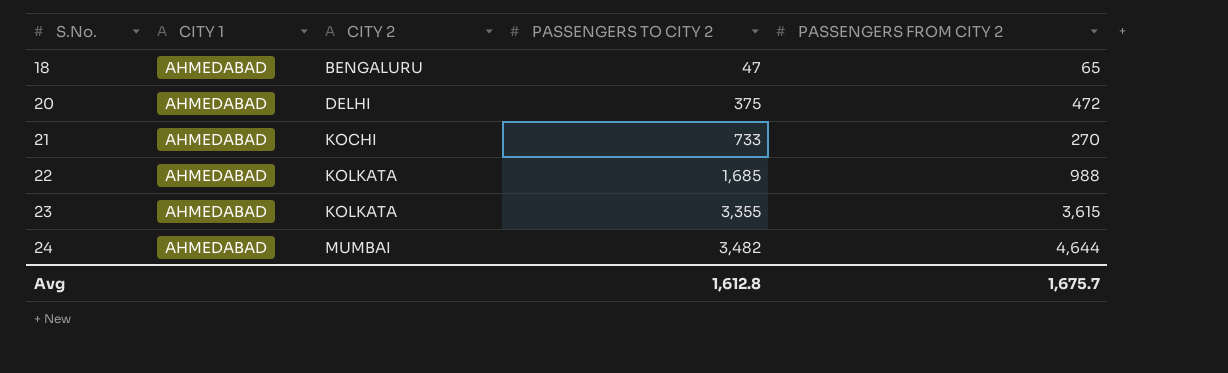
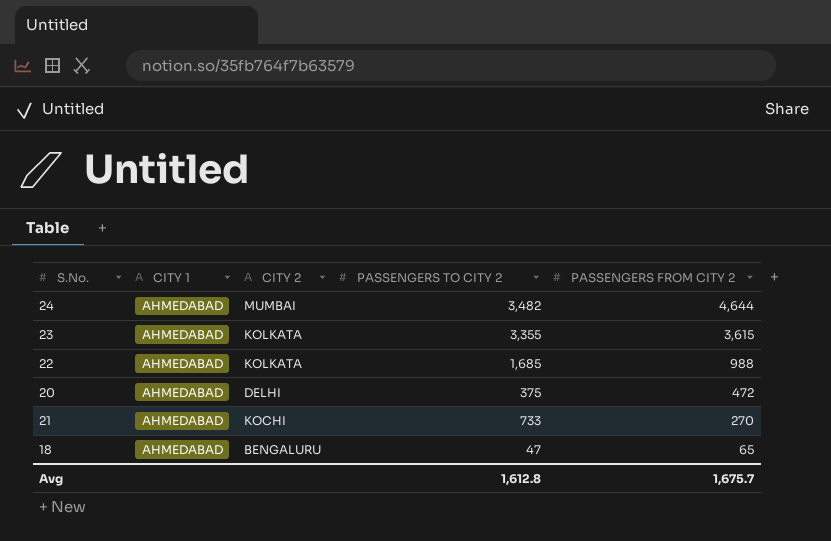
row order: S.No. ascending -> PASSENGERS FROM CITY 2 descending

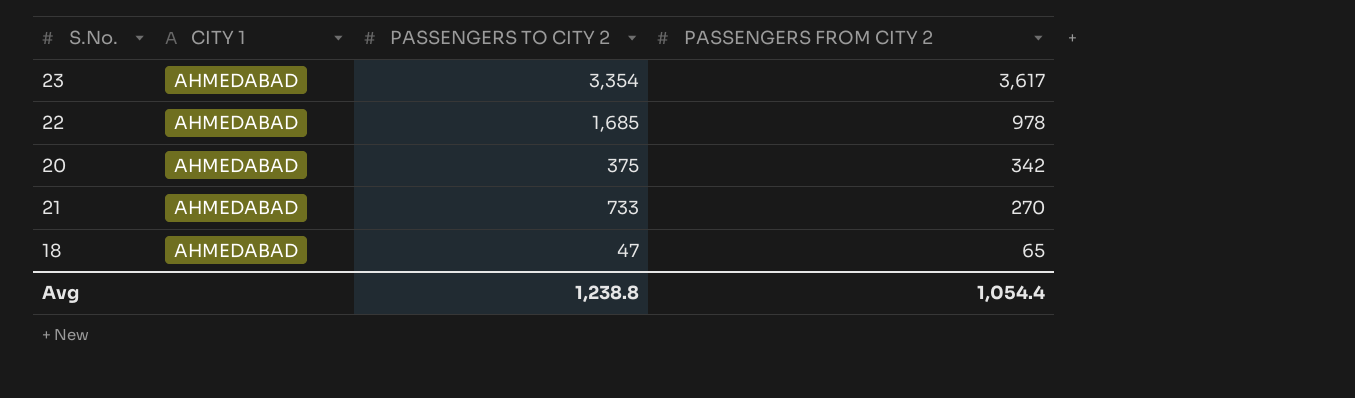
column CITY 2 | position: 3 -> none
row 24: AHMEDABAD | MUMBAI | 3,482 | 4,644 -> none
23 | PASSENGERS TO CITY 2: 3,355 -> 3,354
23 | PASSENGERS FROM CITY 2: 3,615 -> 3,617
22 | PASSENGERS FROM CITY 2: 988 -> 978
20 | PASSENGERS FROM CITY 2: 472 -> 342
Avg | PASSENGERS TO CITY 2: 1,612.8 -> 1,238.8
Avg | PASSENGERS FROM CITY 2: 1,675.7 -> 1,054.4

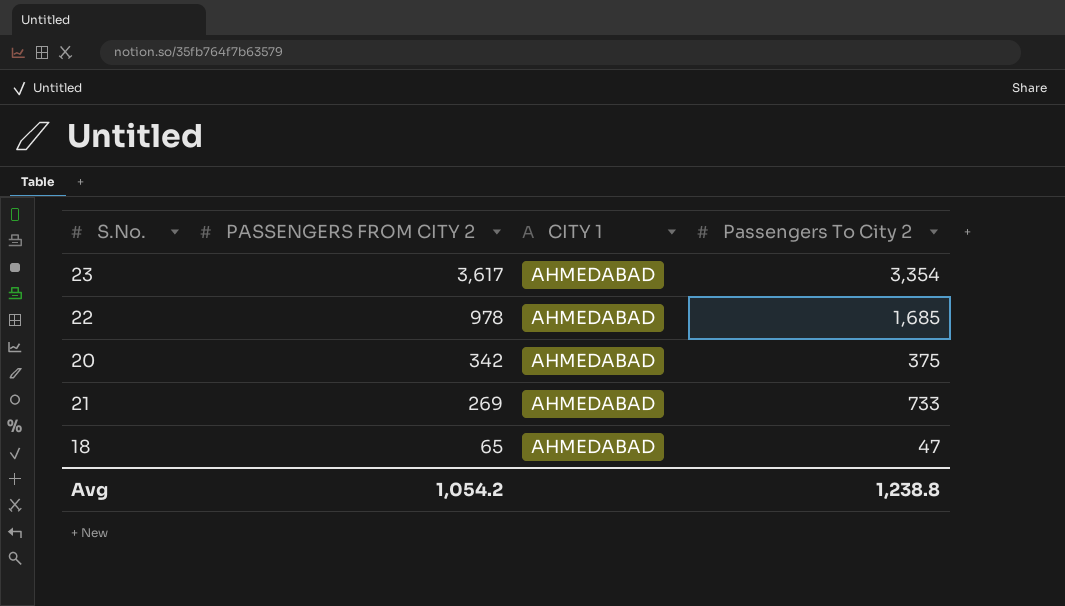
column PASSENGERS FROM CITY 2 | position: 4 -> 2
column name: PASSENGERS TO CITY 2 -> Passengers To City 2
21 | PASSENGERS FROM CITY 2: 270 -> 269
Avg | PASSENGERS FROM CITY 2: 1,054.4 -> 1,054.2

